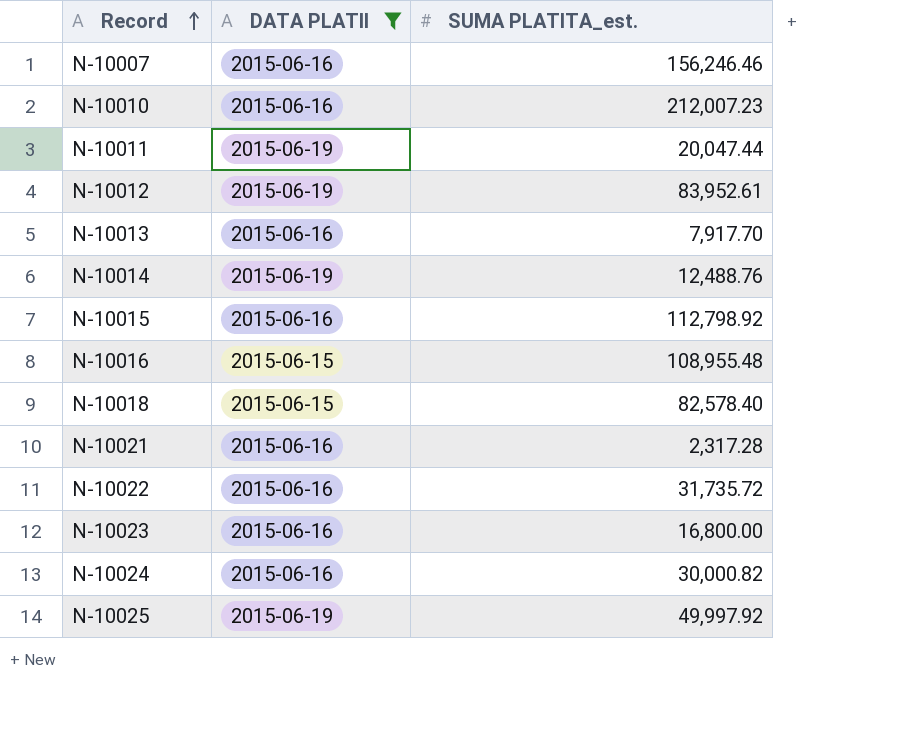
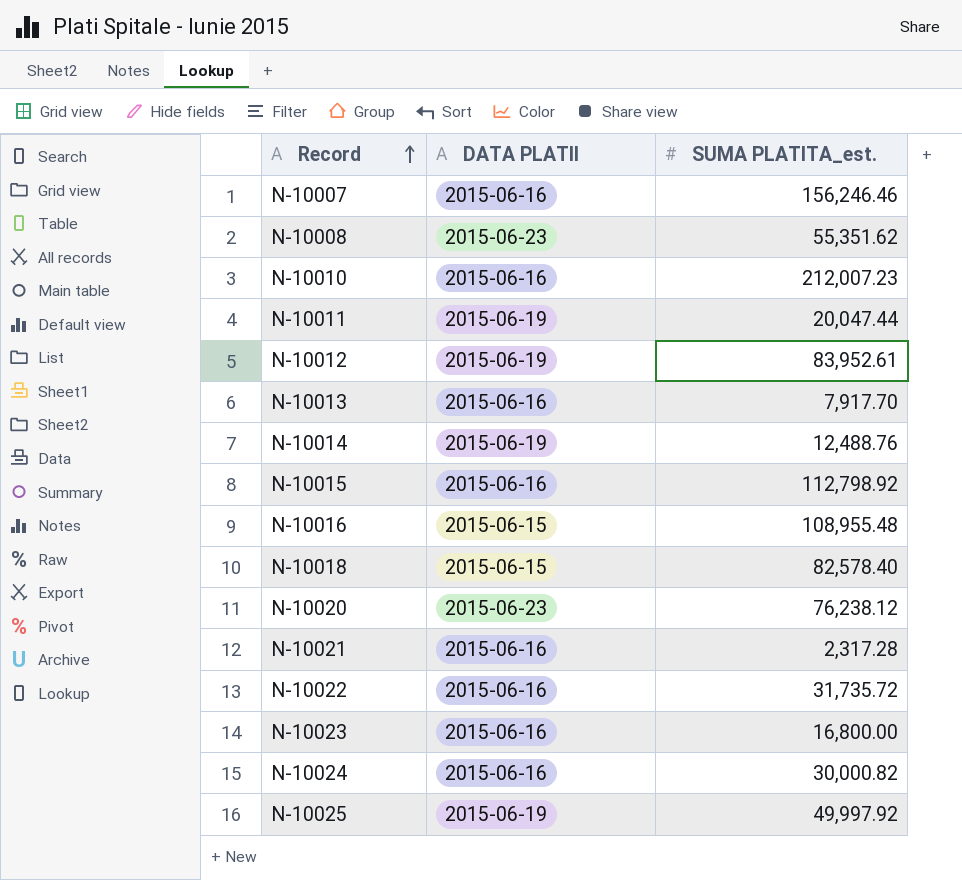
filter: DATA PLATII != 2015-06-23 -> none

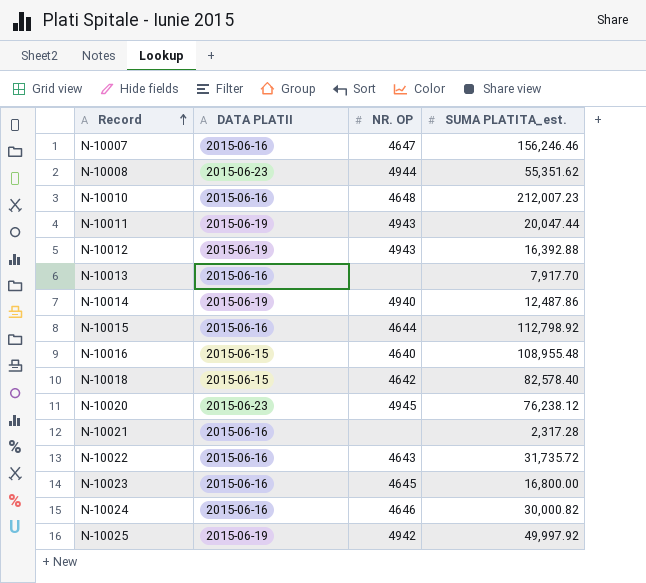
column NR. OP | position: none -> 3
N-10012 | SUMA PLATITA_est.: 83,952.61 -> 16,392.88
N-10014 | SUMA PLATITA_est.: 12,488.76 -> 12,487.86

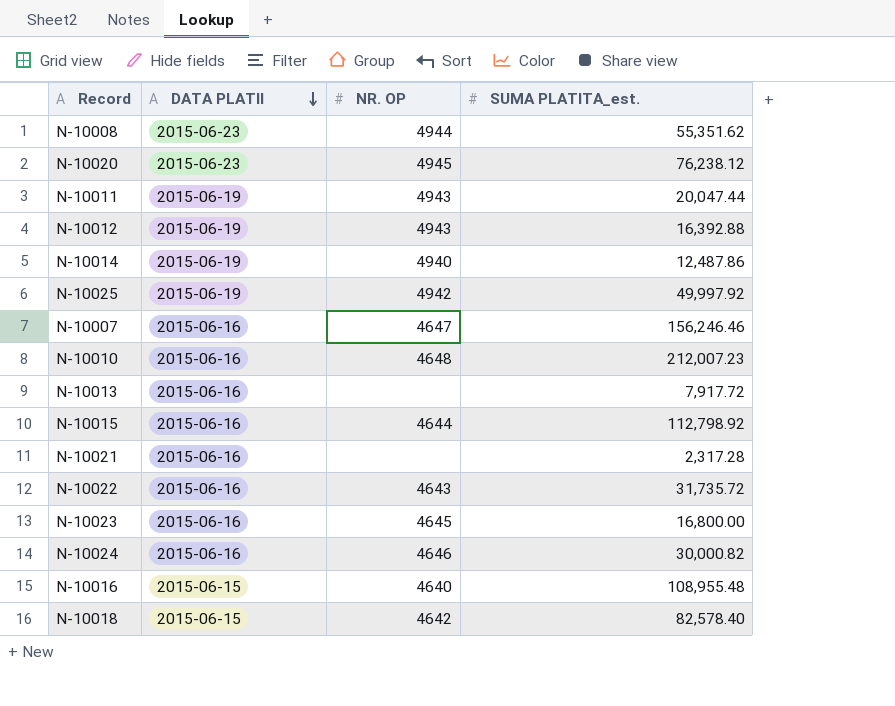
row order: Record ascending -> DATA PLATII descending
N-10013 | SUMA PLATITA_est.: 7,917.70 -> 7,917.72

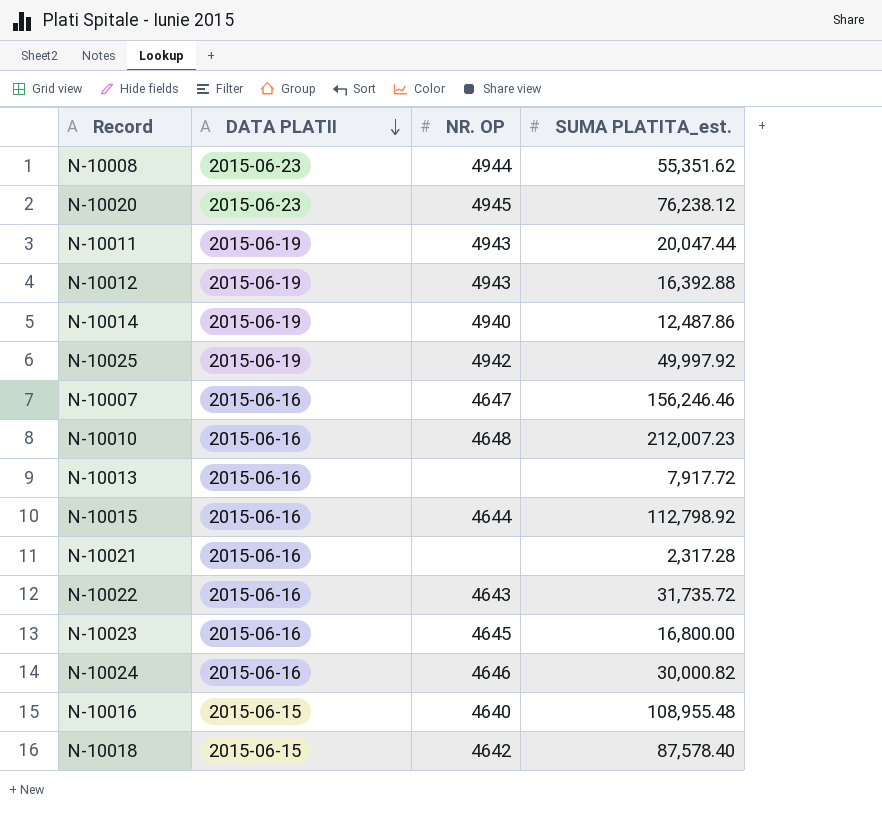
N-10018 | SUMA PLATITA_est.: 82,578.40 -> 87,578.40

